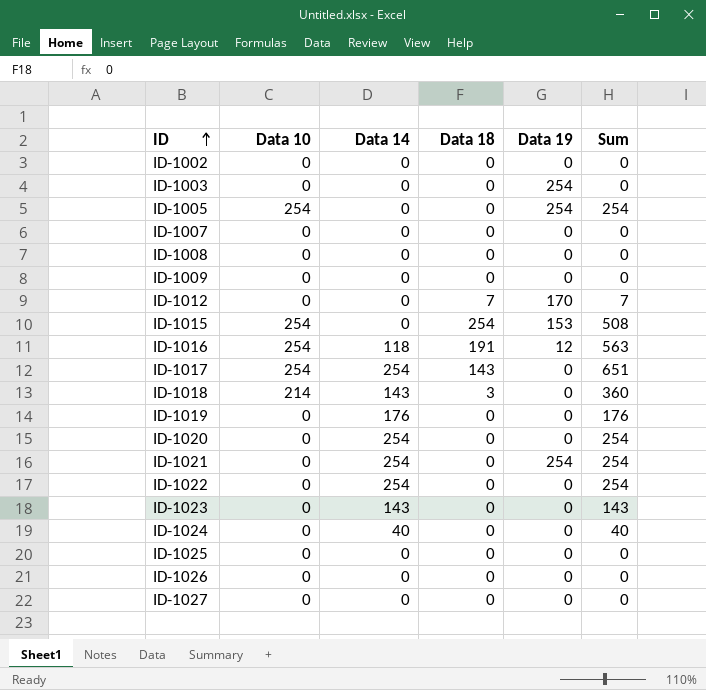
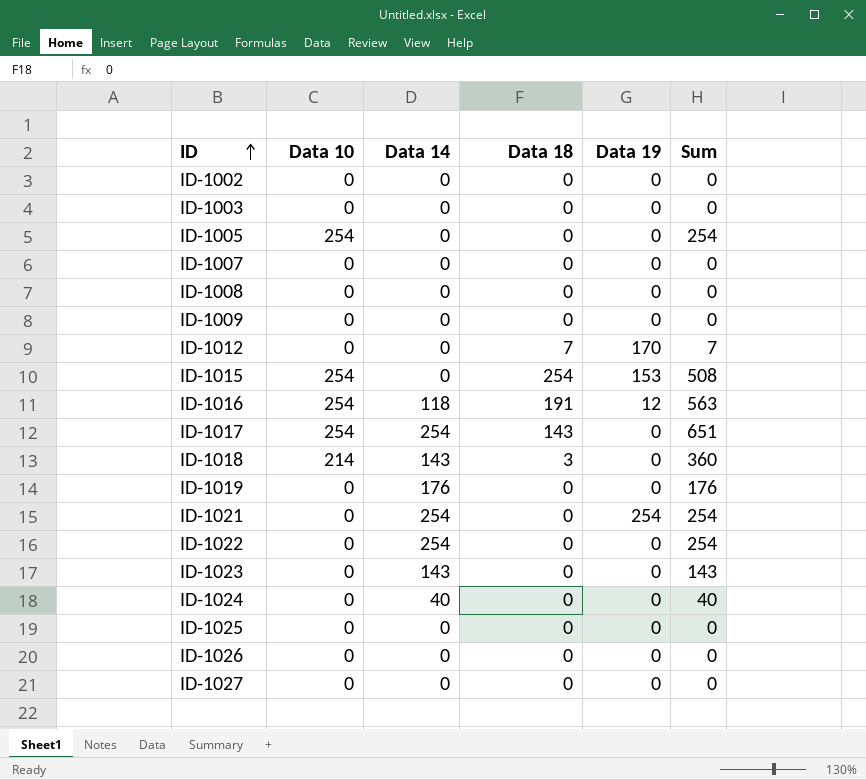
row ID-1020: 0 | 254 | 0 | 0 | 254 -> none
ID-1003 | Data 19: 254 -> 0
ID-1005 | Data 19: 254 -> 0

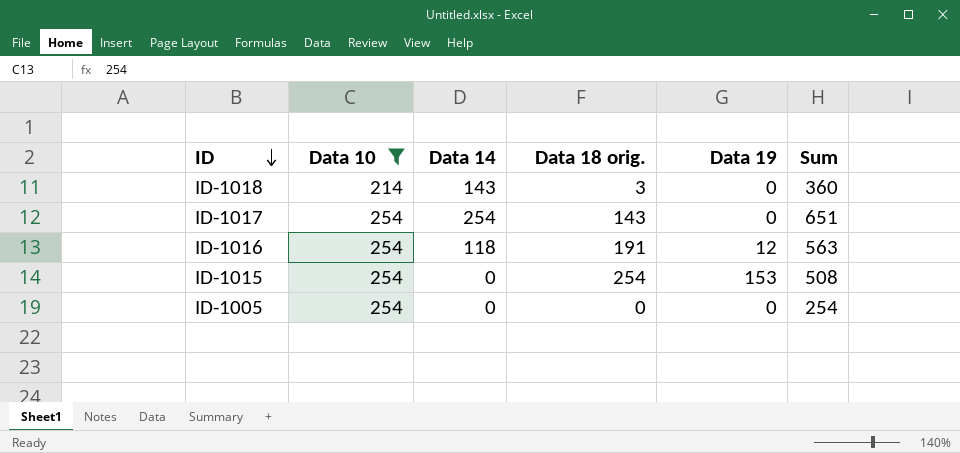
filter: none -> Data 10 != 0
row order: ID ascending -> ID descending
column name: Data 18 -> Data 18 orig.

